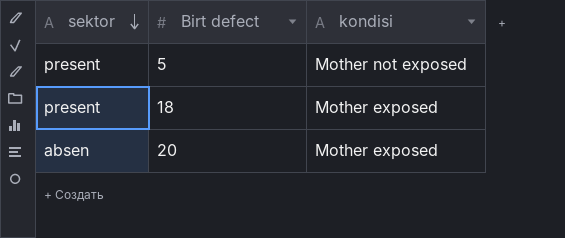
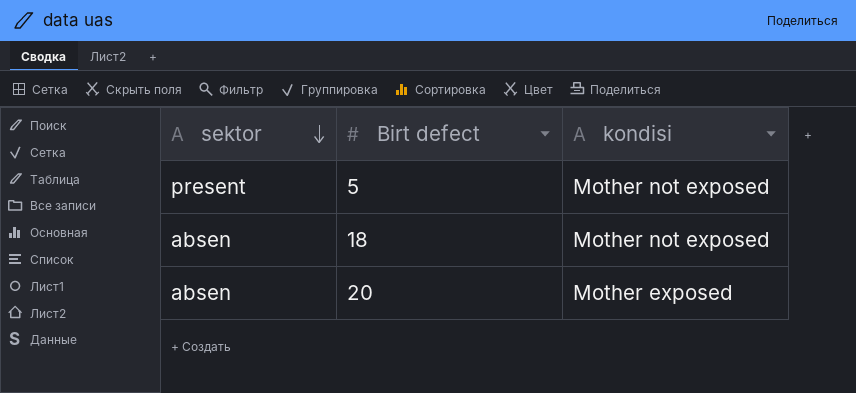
18 | sektor: present -> absen
18 | kondisi: Mother exposed -> Mother not exposed

